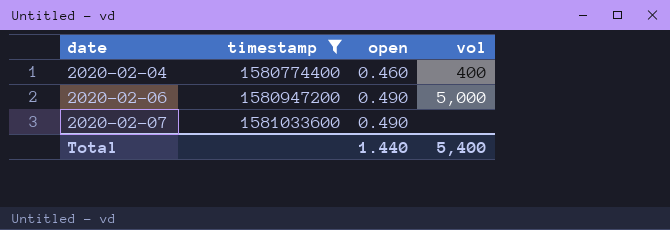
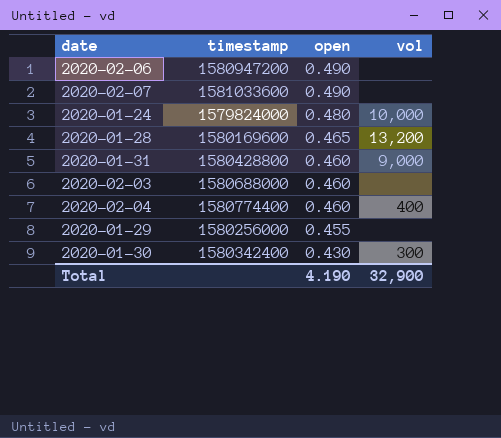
filter: timestamp >= 1580774400 -> none
row order: date ascending -> open descending
2020-02-06 | vol: 5,000 -> none
Total | open: 1.440 -> 4.190
Total | vol: 5,400 -> 32,900

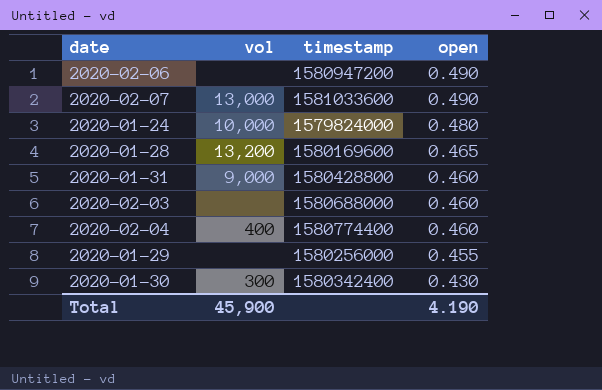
column vol | position: 4 -> 2
2020-02-07 | vol: none -> 13,000
Total | vol: 32,900 -> 45,900

